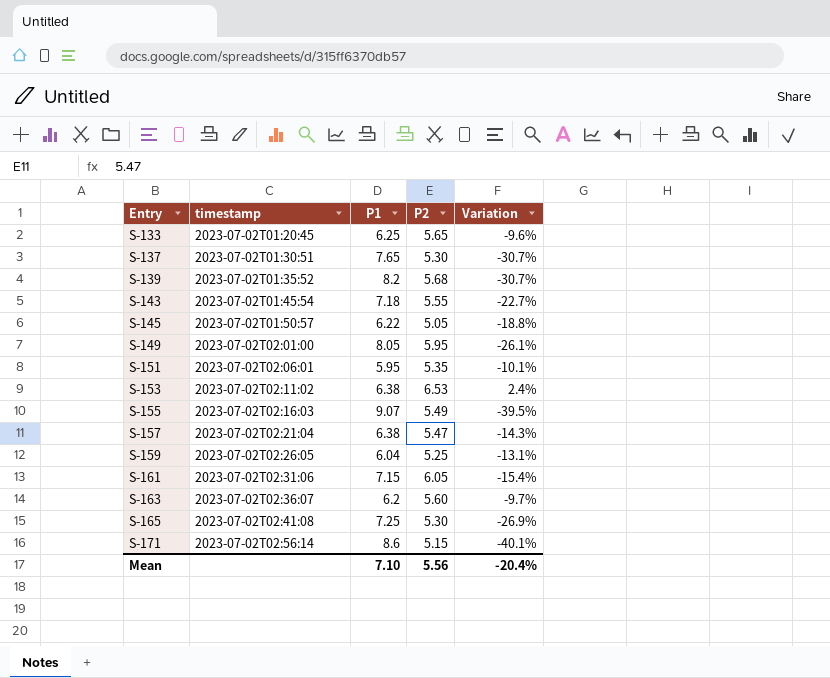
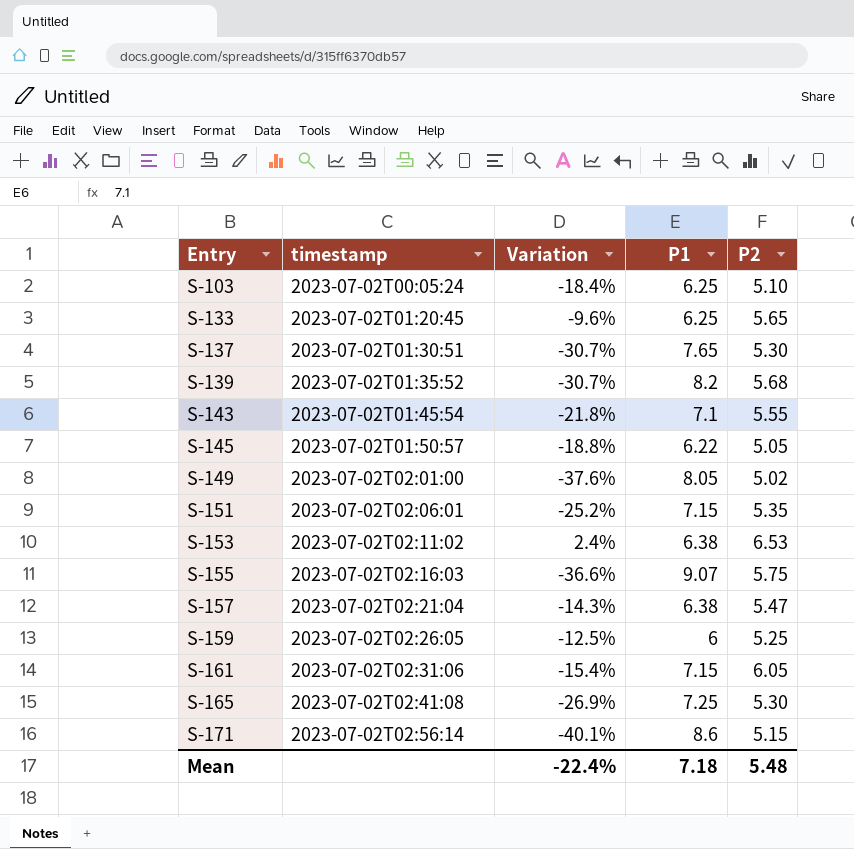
column Variation | position: 5 -> 3
row S-163: 2023-07-02T02:36:07 | 6.2 | 5.60 | -9.7% -> none
row S-103: none -> 2023-07-02T00:05:24 | -18.4% | 6.25 | 5.10
S-143 | Variation: -22.7% -> -21.8%
S-143 | P1: 7.18 -> 7.1
S-149 | Variation: -26.1% -> -37.6%
S-149 | P2: 5.95 -> 5.02
S-151 | Variation: -10.1% -> -25.2%
S-151 | P1: 5.95 -> 7.15
S-155 | Variation: -39.5% -> -36.6%
S-155 | P2: 5.49 -> 5.75
S-159 | Variation: -13.1% -> -12.5%
S-159 | P1: 6.04 -> 6
Mean | Variation: -20.4% -> -22.4%
Mean | P1: 7.10 -> 7.18
Mean | P2: 5.56 -> 5.48

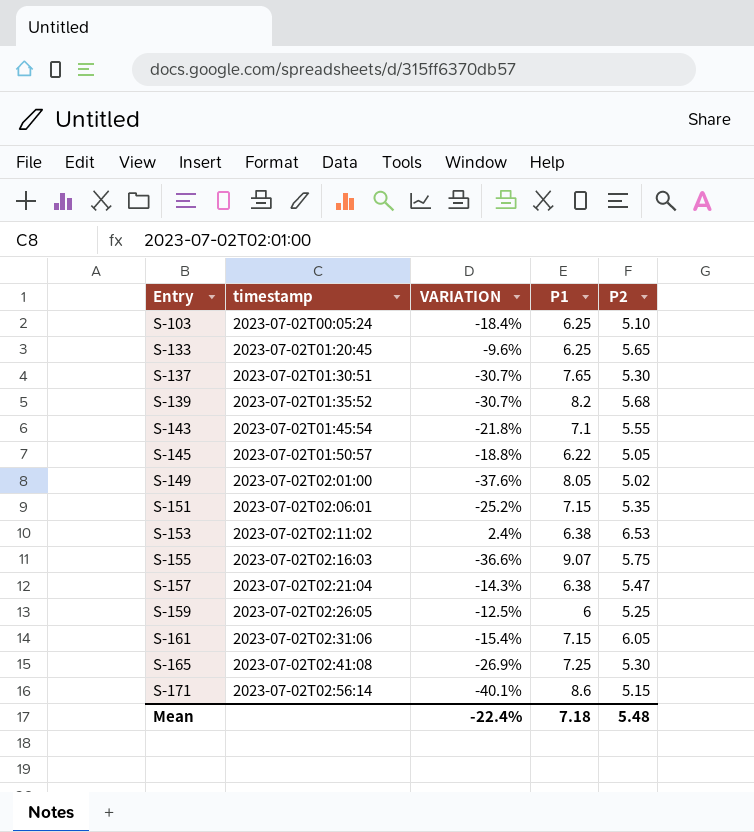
column name: Variation -> VARIATION

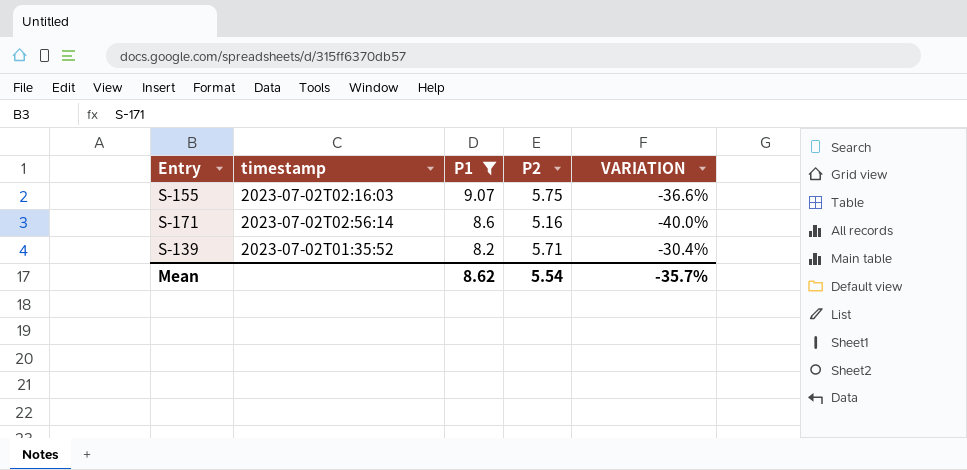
filter: none -> P1 >= 8.2
row order: Entry ascending -> P1 descending
column VARIATION | position: 3 -> 5
S-171 | P2: 5.15 -> 5.16
S-171 | VARIATION: -40.1% -> -40.0%
S-139 | P2: 5.68 -> 5.71
S-139 | VARIATION: -30.7% -> -30.4%
Mean | P1: 7.18 -> 8.62
Mean | P2: 5.48 -> 5.54
Mean | VARIATION: -22.4% -> -35.7%

